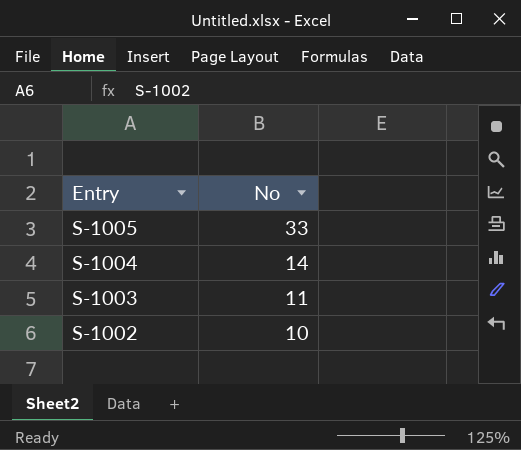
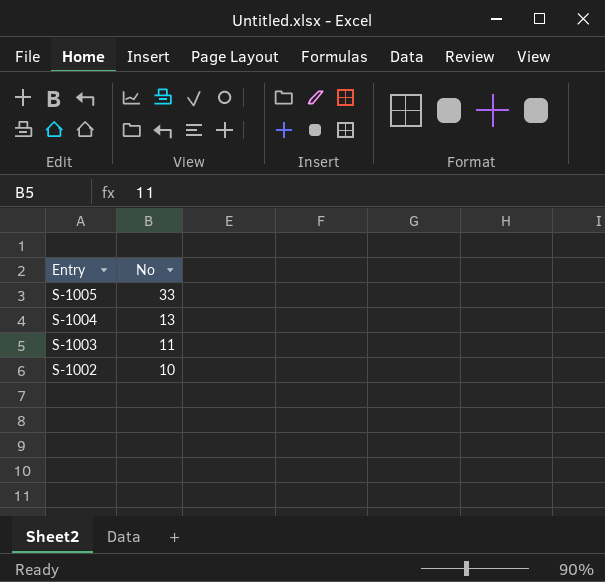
S-1004 | No: 14 -> 13

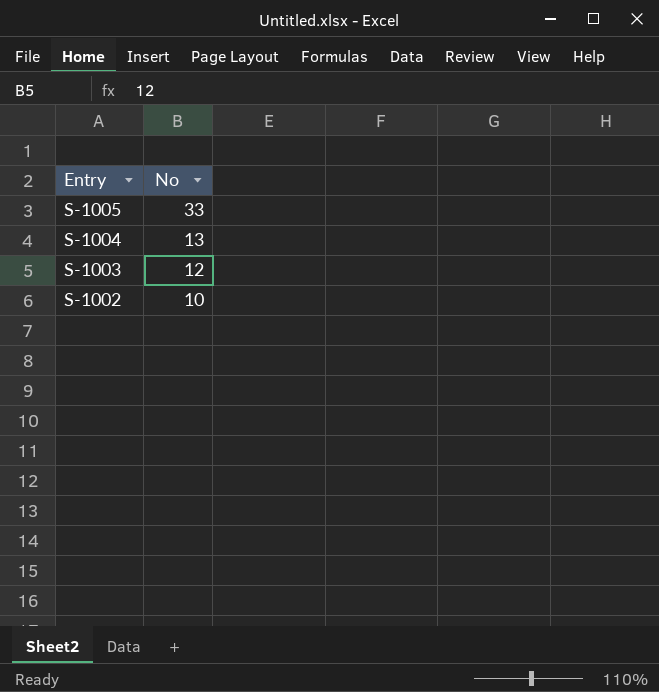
S-1003 | No: 11 -> 12

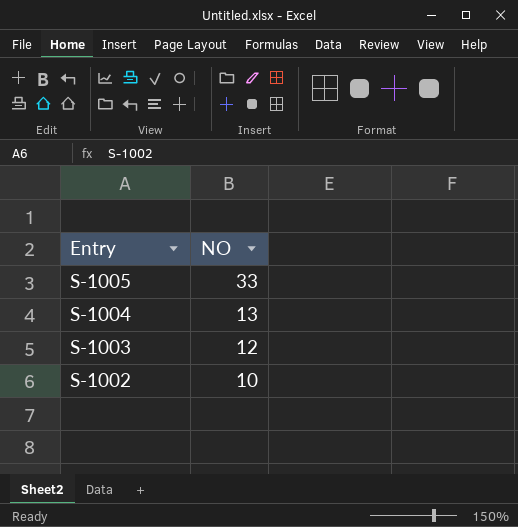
column name: No -> NO

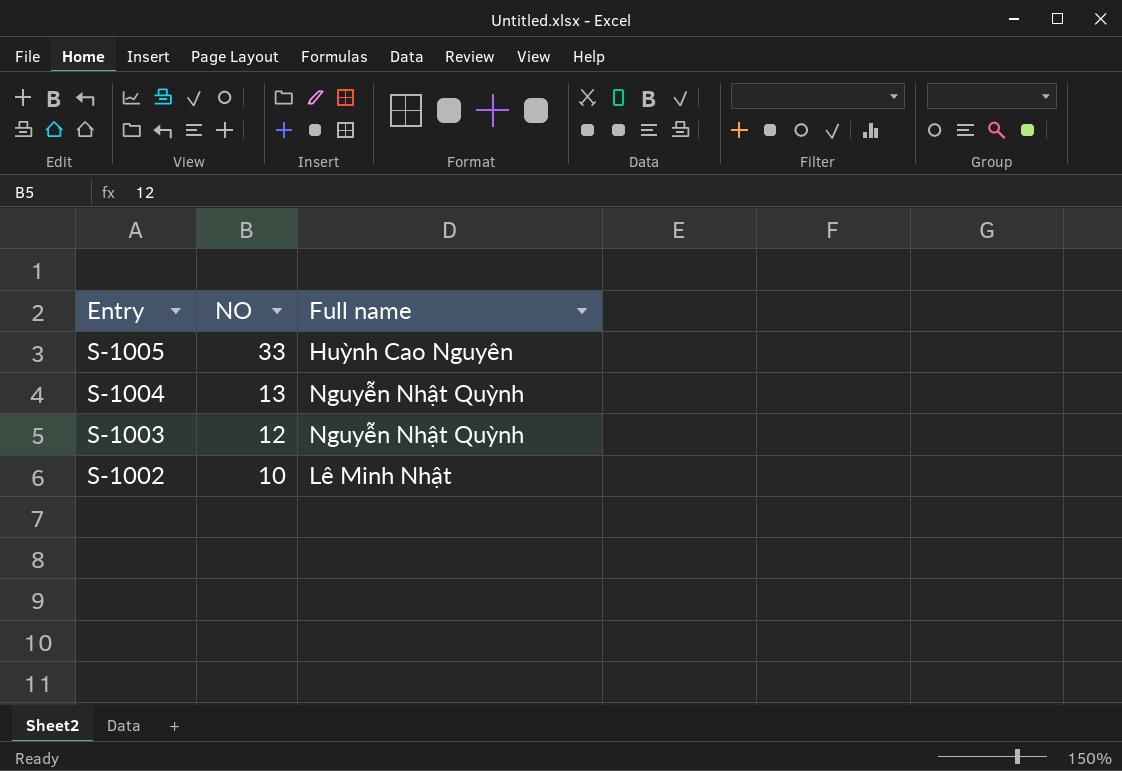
column Full name | position: none -> 3

